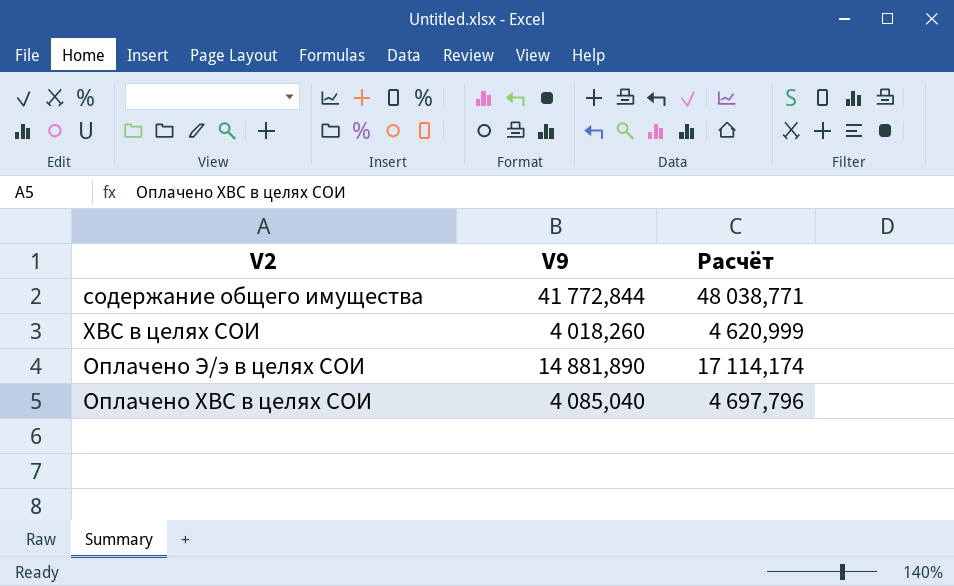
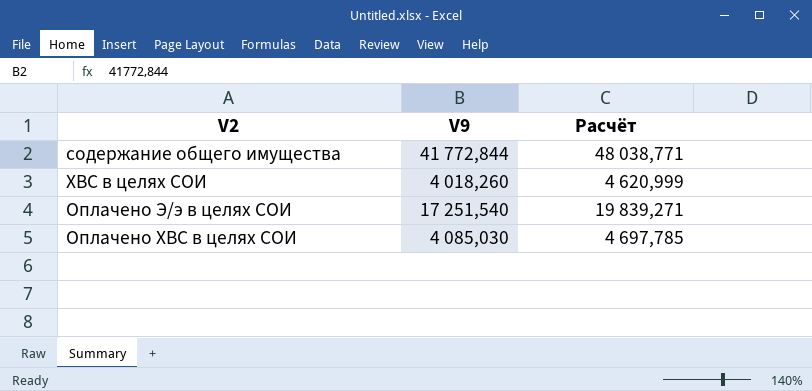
Оплачено Э/э в целях СОИ | V9: 14 881,890 -> 17 251,540
Оплачено Э/э в целях СОИ | Расчёт: 17 114,174 -> 19 839,271
Оплачено ХВС в целях СОИ | V9: 4 085,040 -> 4 085,030
Оплачено ХВС в целях СОИ | Расчёт: 4 697,796 -> 4 697,785

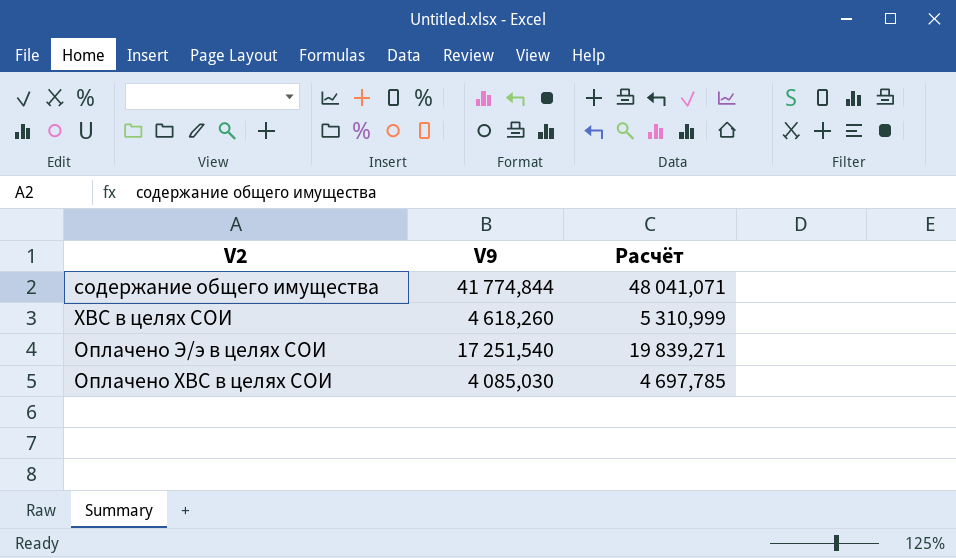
содержание общего имущества | V9: 41 772,844 -> 41 774,844
содержание общего имущества | Расчёт: 48 038,771 -> 48 041,071
ХВС в целях СОИ | V9: 4 018,260 -> 4 618,260
ХВС в целях СОИ | Расчёт: 4 620,999 -> 5 310,999

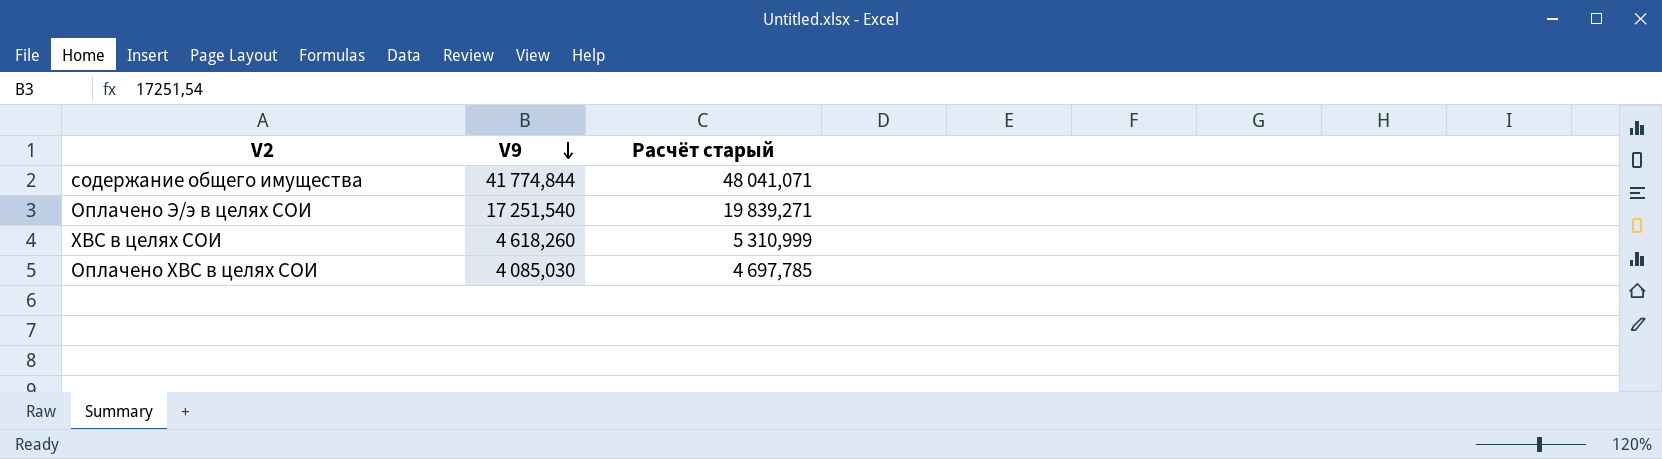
row order: none -> V9 descending
column name: Расчёт -> Расчёт старый

